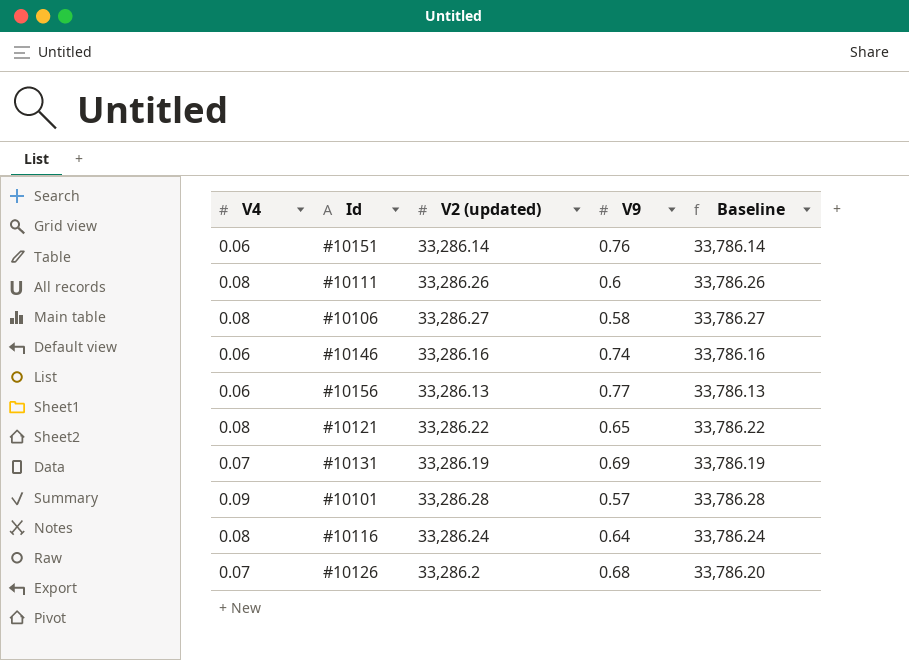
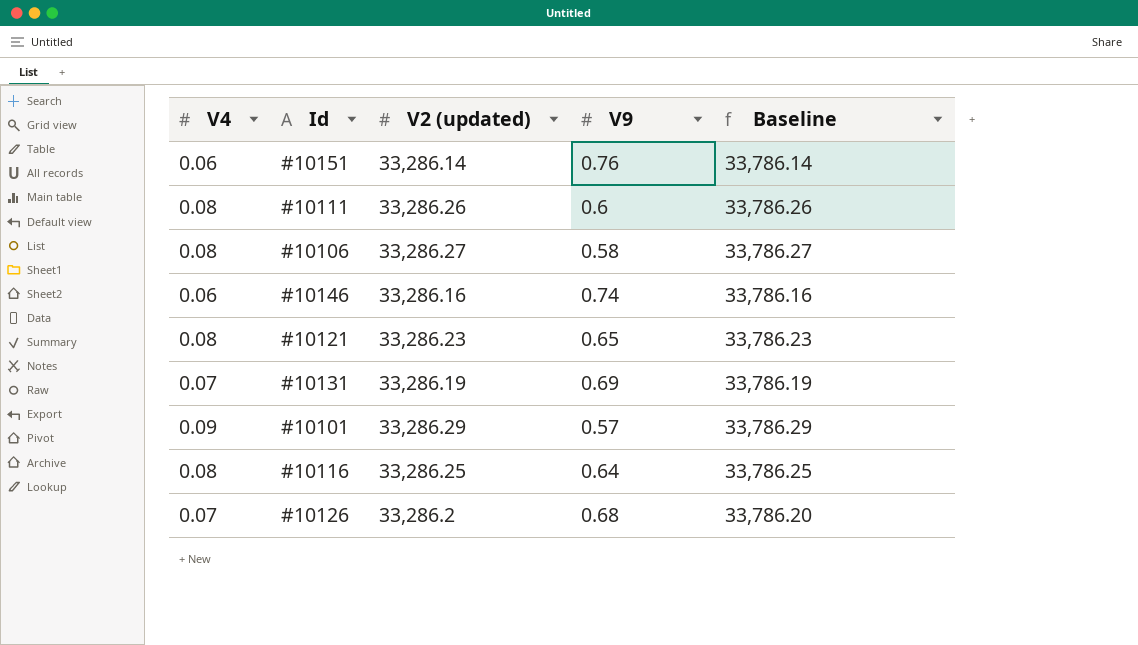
row #10156: 0.06 | 33,286.13 | 0.77 | 33,786.13 -> none
#10121 | V2 (updated): 33,286.22 -> 33,286.23
#10121 | Baseline: 33,786.22 -> 33,786.23
#10101 | V2 (updated): 33,286.28 -> 33,286.29
#10101 | Baseline: 33,786.28 -> 33,786.29
#10116 | V2 (updated): 33,286.24 -> 33,286.25
#10116 | Baseline: 33,786.24 -> 33,786.25

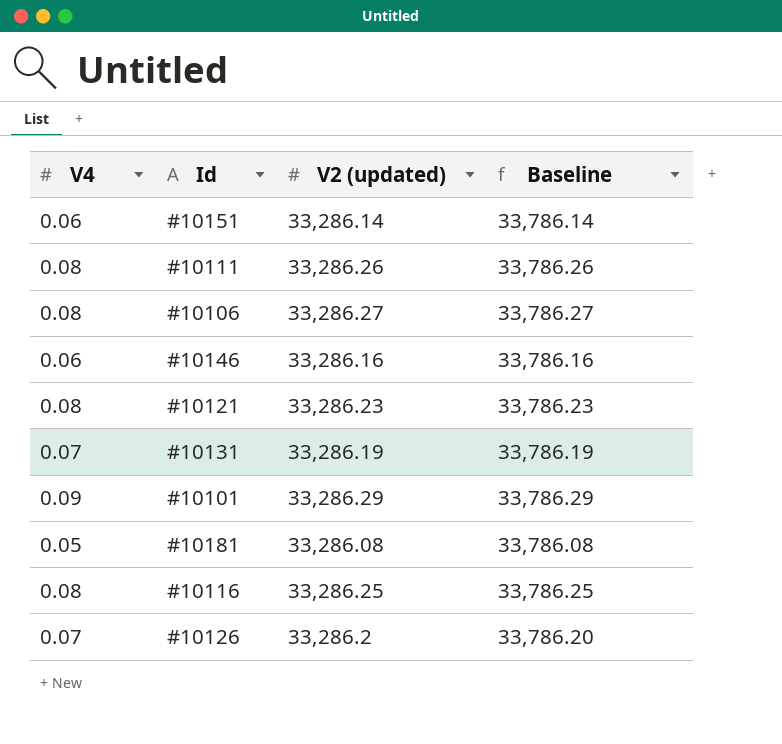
column V9 | position: 4 -> none
row #10181: none -> 0.05 | 33,286.08 | 33,786.08

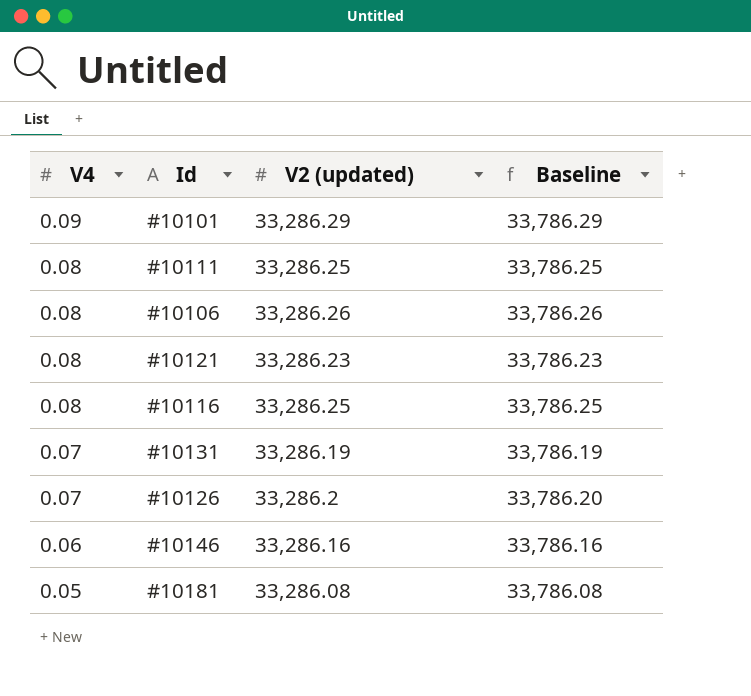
row order: none -> V4 descending
row #10151: 0.06 | 33,286.14 | 33,786.14 -> none
#10111 | V2 (updated): 33,286.26 -> 33,286.25
#10111 | Baseline: 33,786.26 -> 33,786.25
#10106 | V2 (updated): 33,286.27 -> 33,286.26
#10106 | Baseline: 33,786.27 -> 33,786.26

